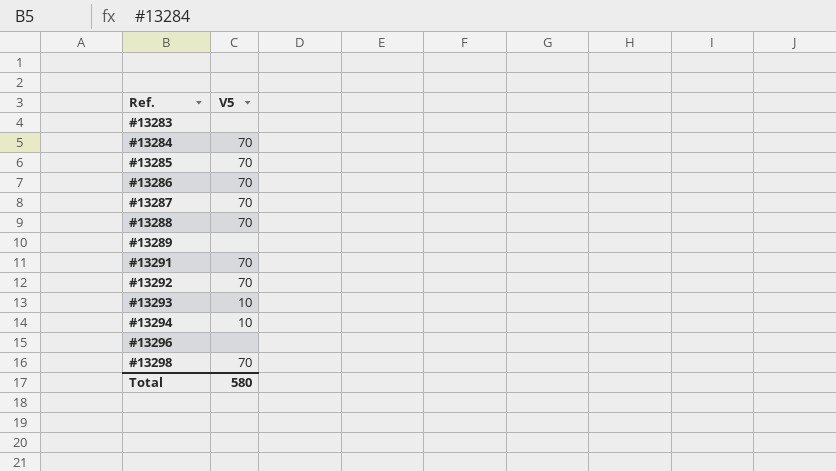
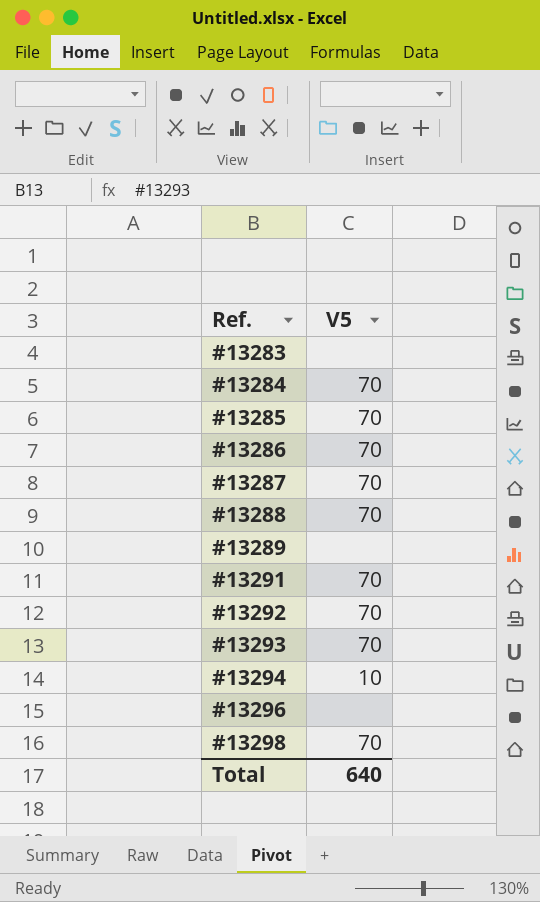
#13293 | V5: 10 -> 70
Total | V5: 580 -> 640

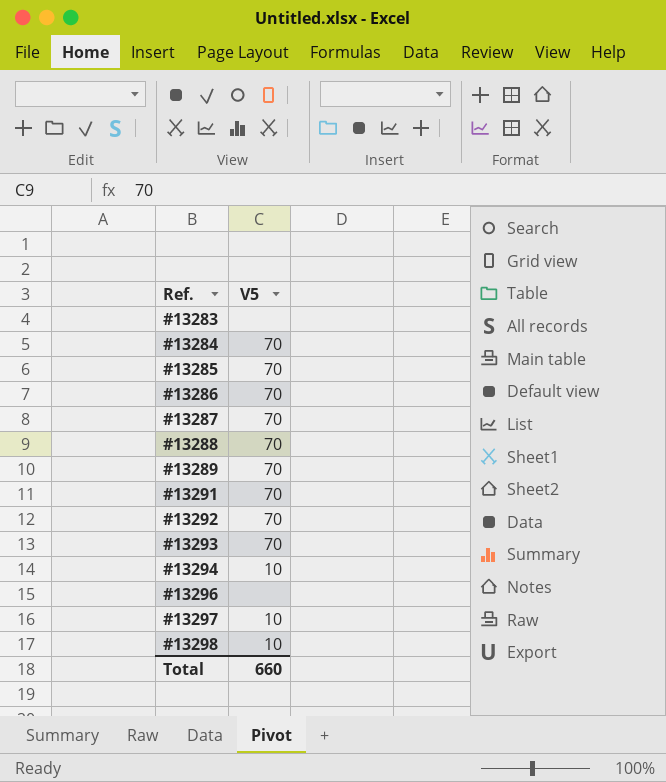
#13289 | V5: none -> 70
row #13297: none -> 10
#13298 | V5: 70 -> 10
Total | V5: 640 -> 660

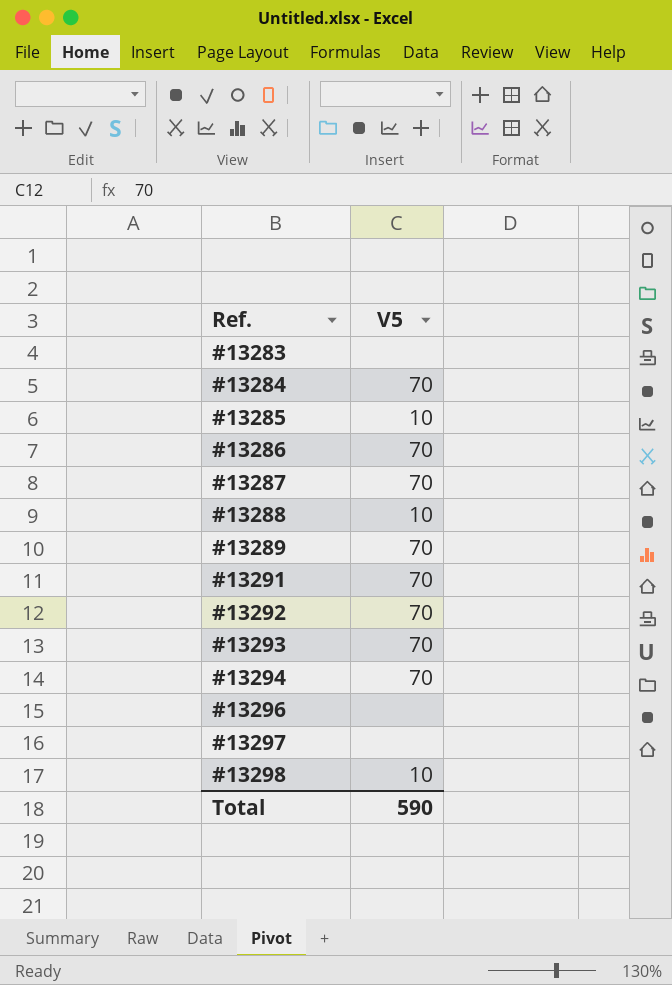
#13285 | V5: 70 -> 10
#13288 | V5: 70 -> 10
#13294 | V5: 10 -> 70
#13297 | V5: 10 -> none
Total | V5: 660 -> 590

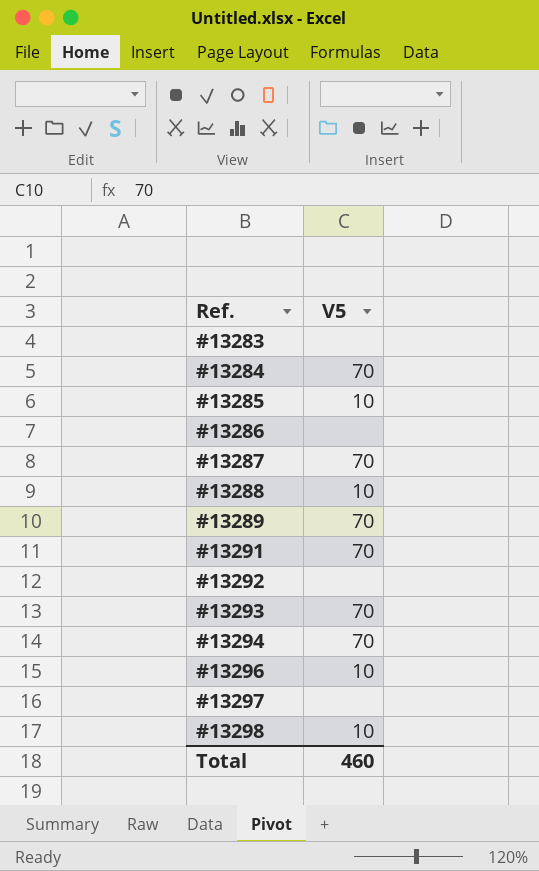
#13286 | V5: 70 -> none
#13292 | V5: 70 -> none
#13296 | V5: none -> 10
Total | V5: 590 -> 460

